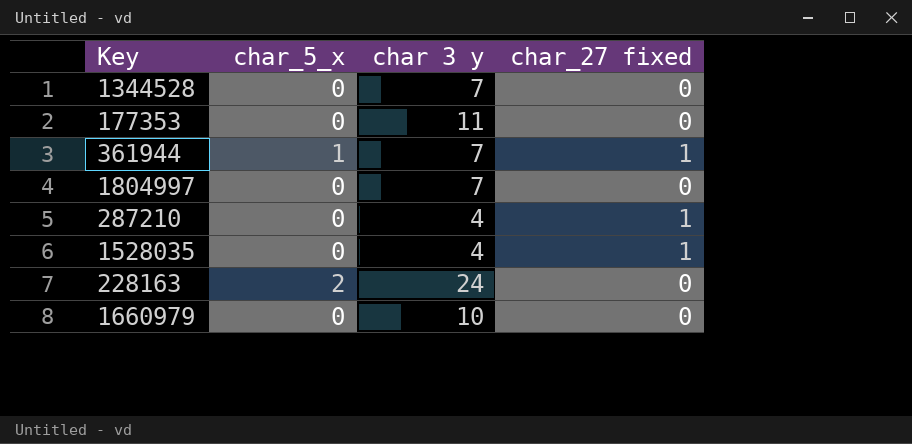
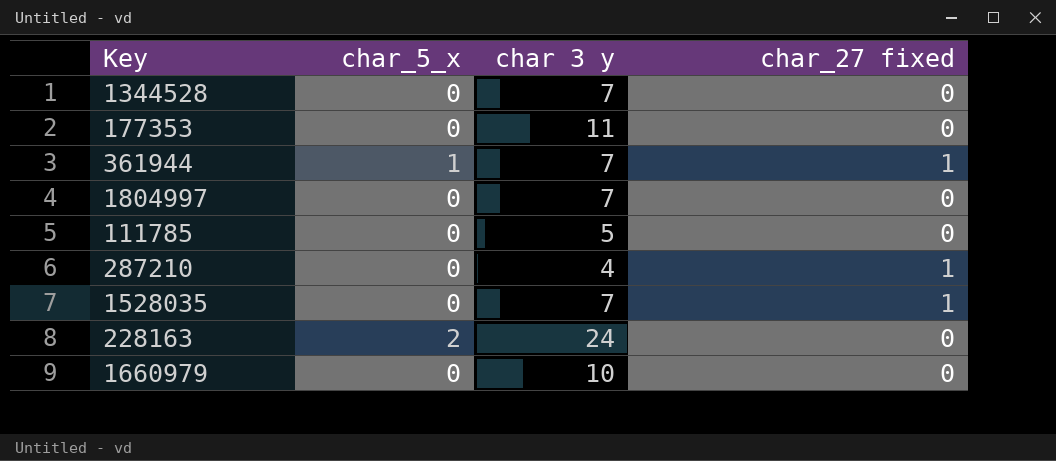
row 111785: none -> 0 | 5 | 0
1528035 | char 3 y: 4 -> 7

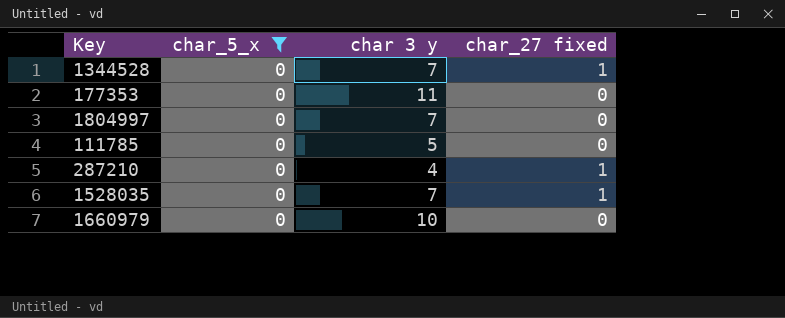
filter: none -> char_5_x = 0
1344528 | char_27 fixed: 0 -> 1

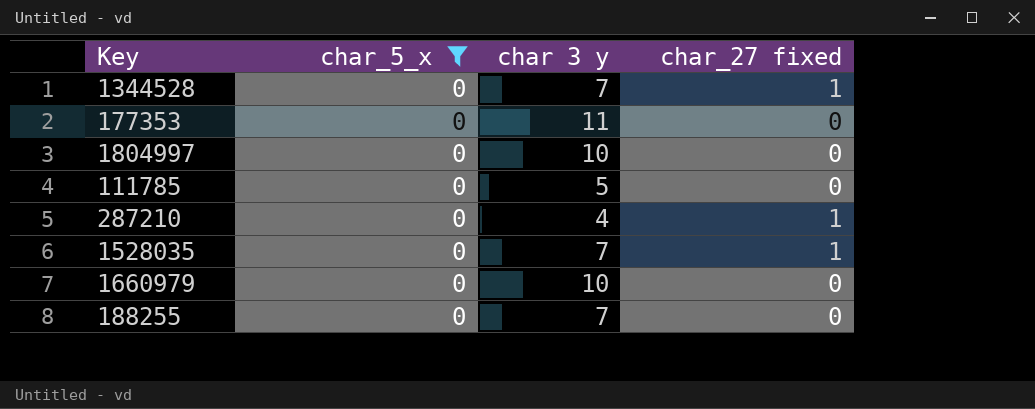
1804997 | char 3 y: 7 -> 10
row 188255: none -> 0 | 7 | 0

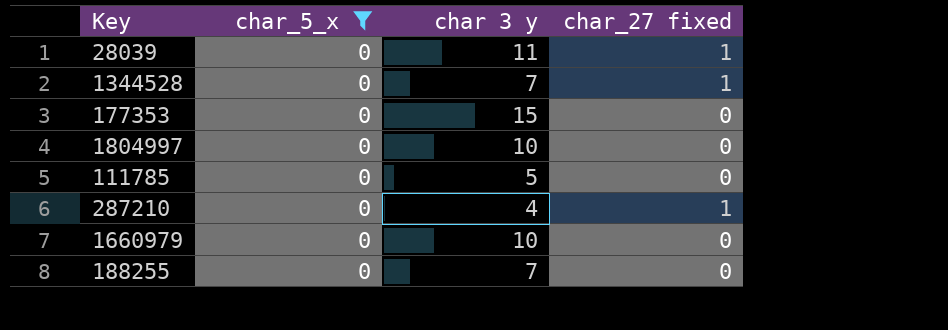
row 1528035: 0 | 7 | 1 -> none
row 28039: none -> 0 | 11 | 1
177353 | char 3 y: 11 -> 15

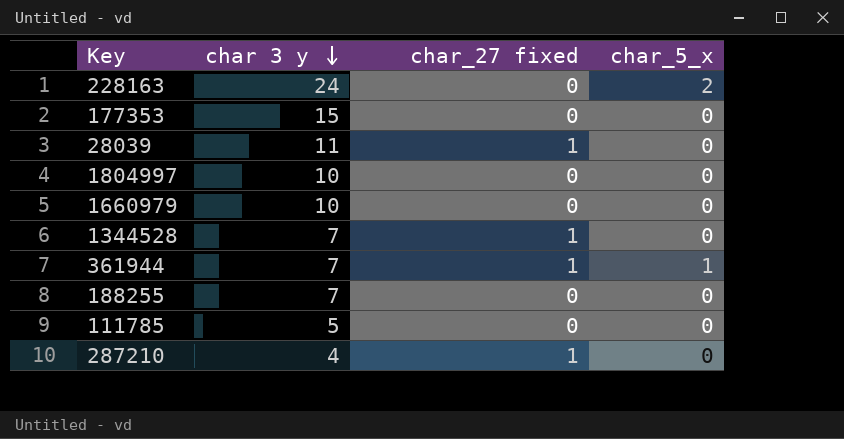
filter: char_5_x = 0 -> none
row order: none -> char 3 y descending
column char_5_x | position: 2 -> 4

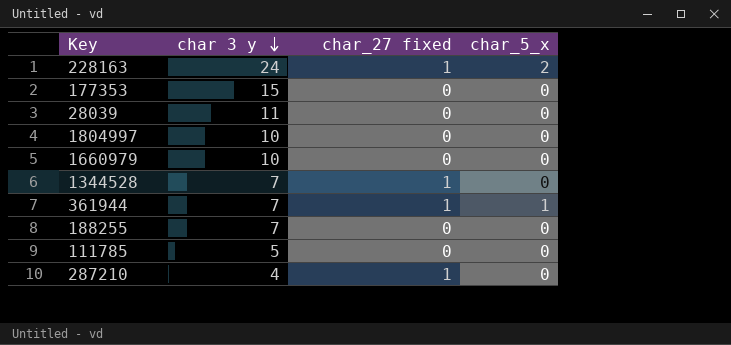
228163 | char_27 fixed: 0 -> 1
28039 | char_27 fixed: 1 -> 0

